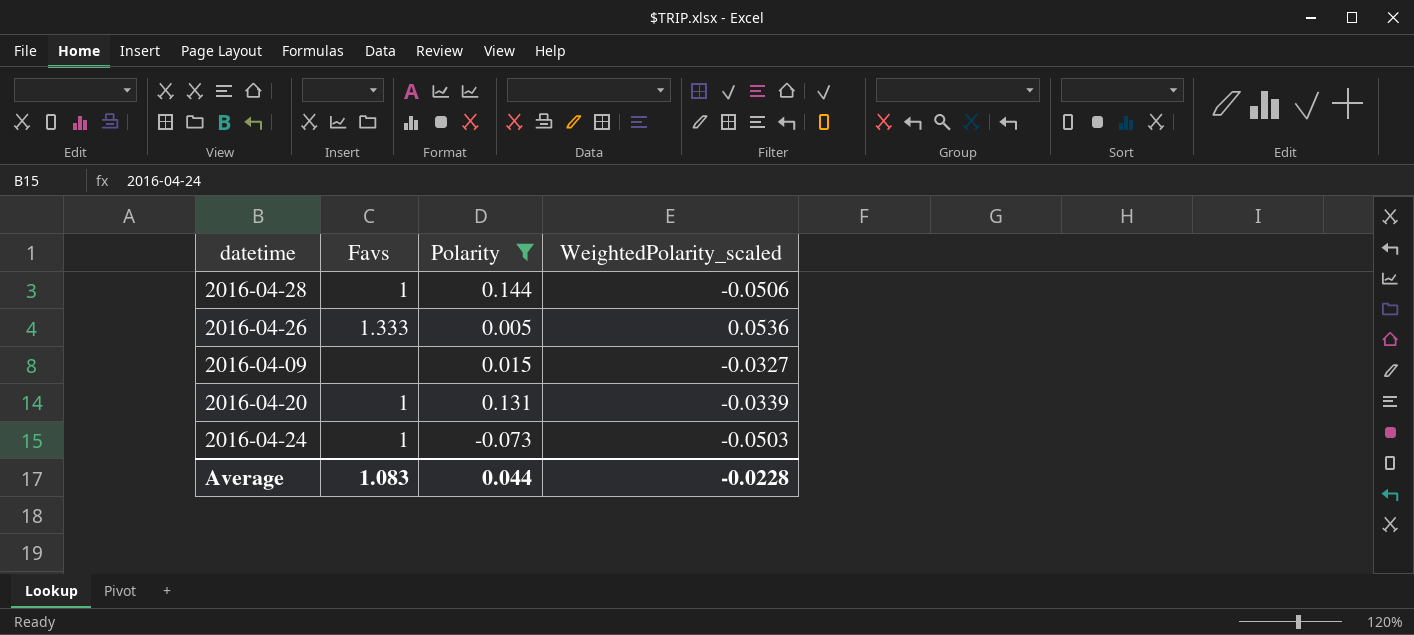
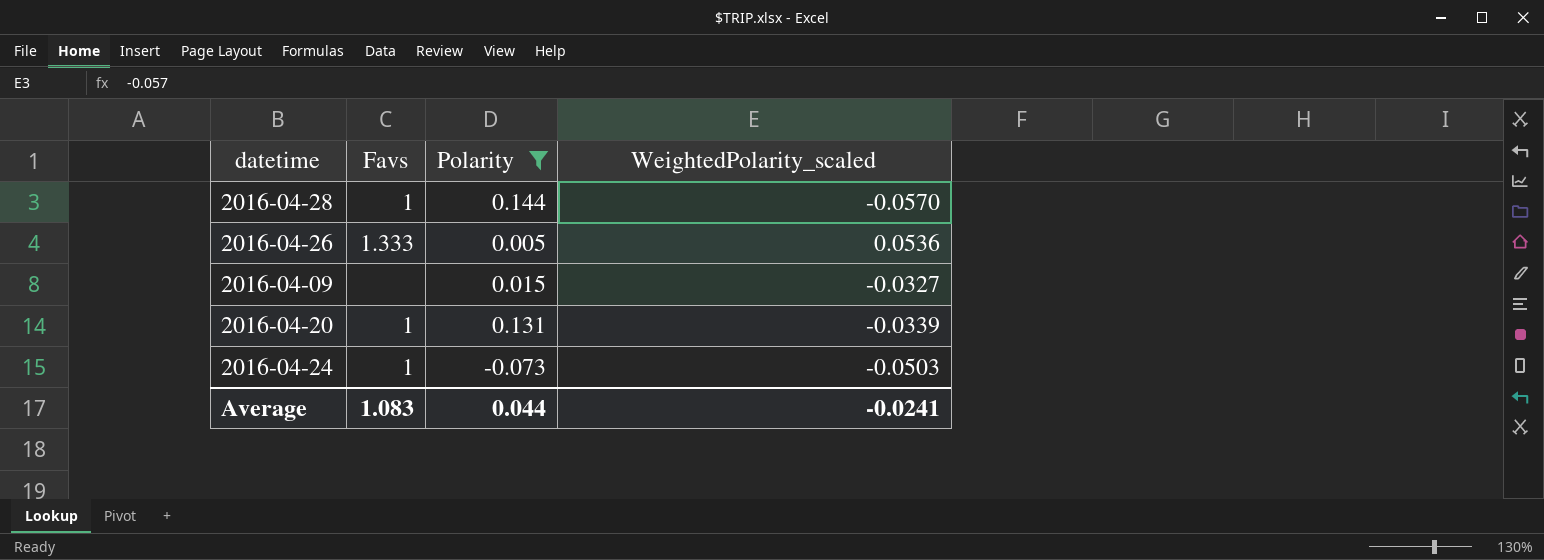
2016-04-28 | WeightedPolarity_scaled: -0.0506 -> -0.0570
Average | WeightedPolarity_scaled: -0.0228 -> -0.0241

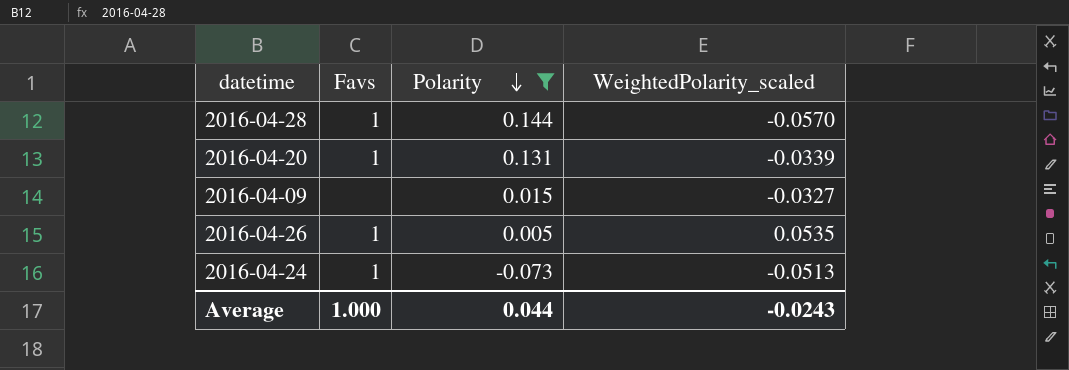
row order: none -> Polarity descending
2016-04-26 | Favs: 1.333 -> 1
2016-04-26 | WeightedPolarity_scaled: 0.0536 -> 0.0535
2016-04-24 | WeightedPolarity_scaled: -0.0503 -> -0.0513
Average | Favs: 1.083 -> 1.000
Average | WeightedPolarity_scaled: -0.0241 -> -0.0243

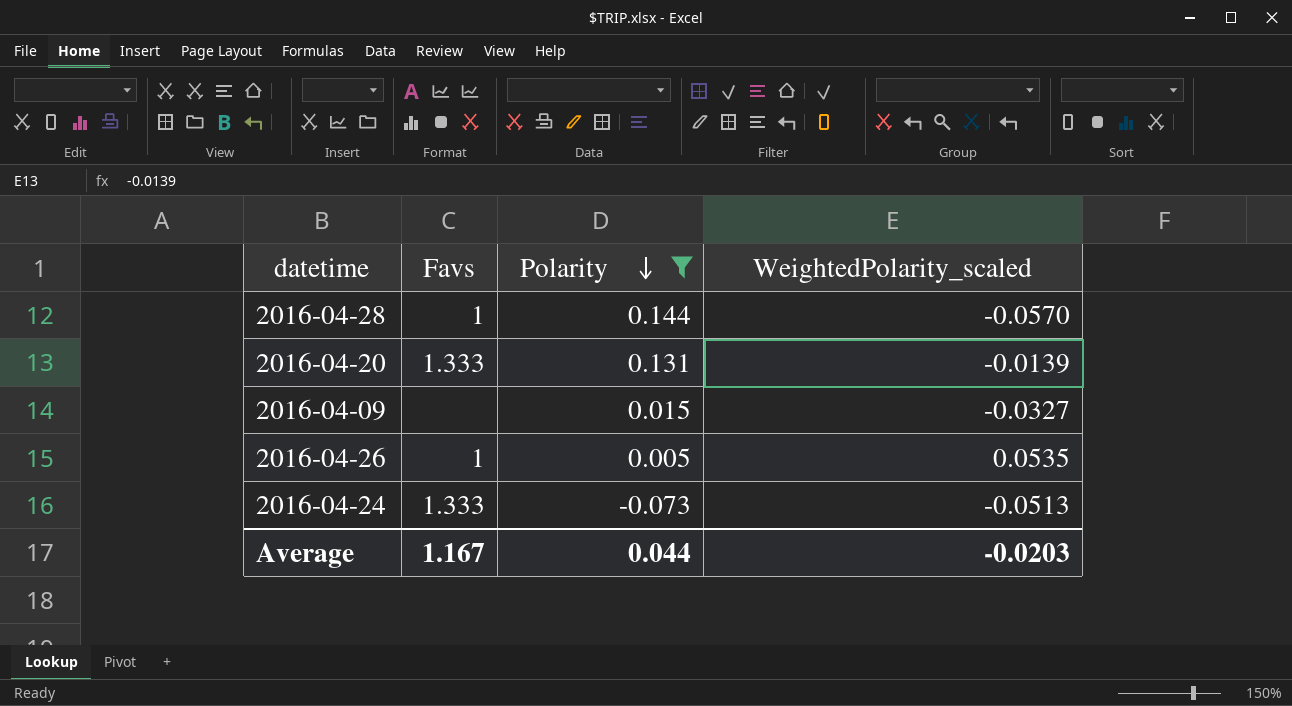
2016-04-20 | Favs: 1 -> 1.333
2016-04-20 | WeightedPolarity_scaled: -0.0339 -> -0.0139
2016-04-24 | Favs: 1 -> 1.333
Average | Favs: 1.000 -> 1.167
Average | WeightedPolarity_scaled: -0.0243 -> -0.0203

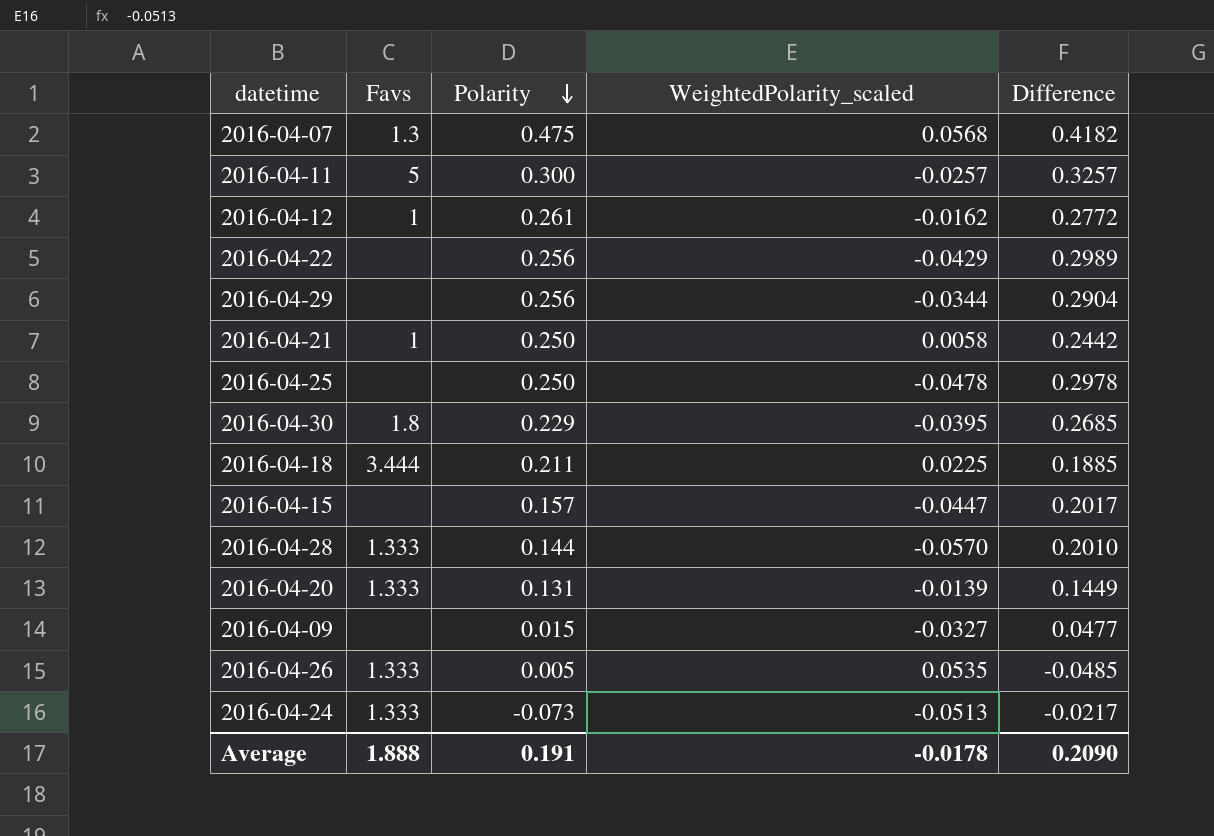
filter: Polarity <= 0.144 -> none
column Difference | formula: none -> [Polarity] - [WeightedPolarity_scaled]
2016-04-28 | Favs: 1 -> 1.333
2016-04-26 | Favs: 1 -> 1.333
Average | Favs: 1.167 -> 1.888
Average | Polarity: 0.044 -> 0.191
Average | WeightedPolarity_scaled: -0.0203 -> -0.0178

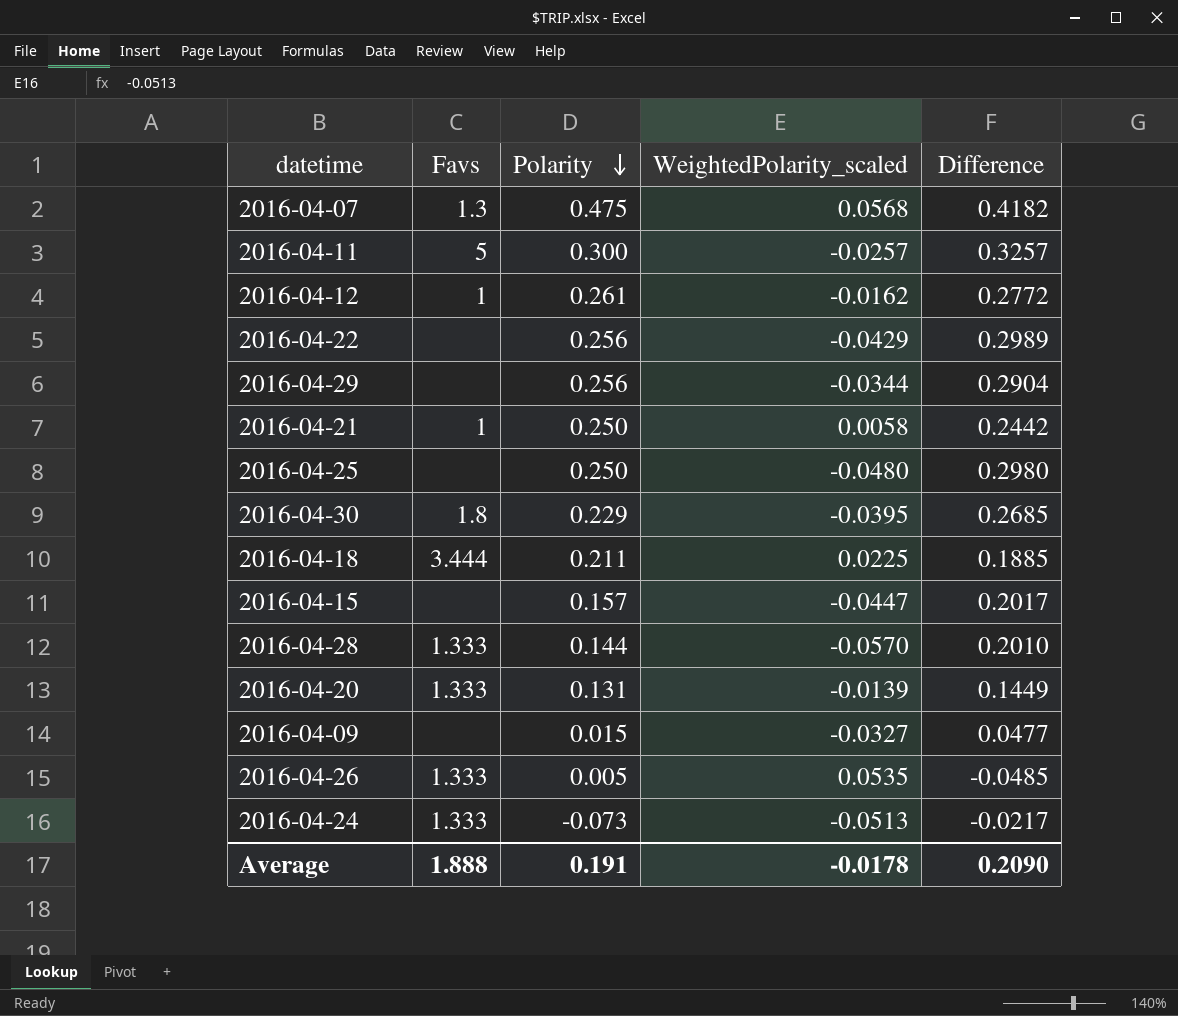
2016-04-25 | WeightedPolarity_scaled: -0.0478 -> -0.0480
2016-04-25 | Difference: 0.2978 -> 0.2980

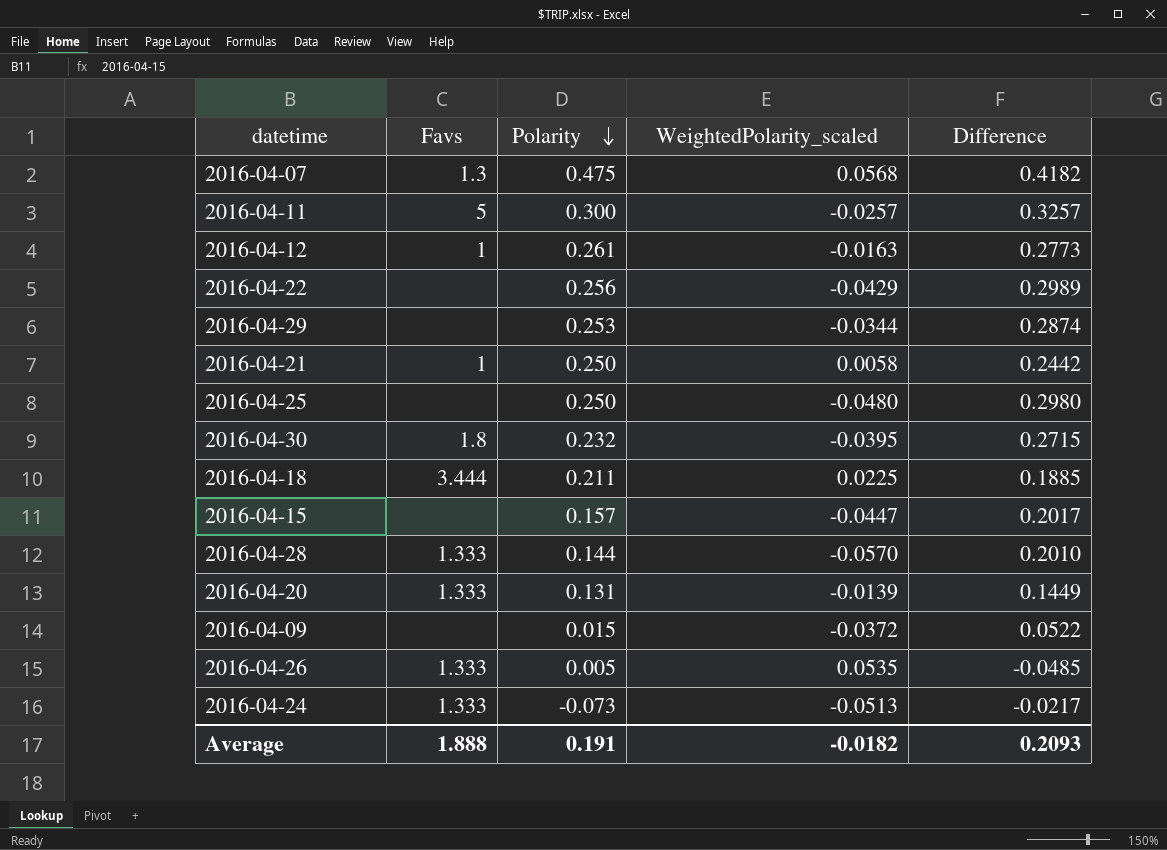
2016-04-12 | WeightedPolarity_scaled: -0.0162 -> -0.0163
2016-04-12 | Difference: 0.2772 -> 0.2773
2016-04-29 | Polarity: 0.256 -> 0.253
2016-04-29 | Difference: 0.2904 -> 0.2874
2016-04-30 | Polarity: 0.229 -> 0.232
2016-04-30 | Difference: 0.2685 -> 0.2715
2016-04-09 | WeightedPolarity_scaled: -0.0327 -> -0.0372
2016-04-09 | Difference: 0.0477 -> 0.0522
Average | WeightedPolarity_scaled: -0.0178 -> -0.0182
Average | Difference: 0.2090 -> 0.2093

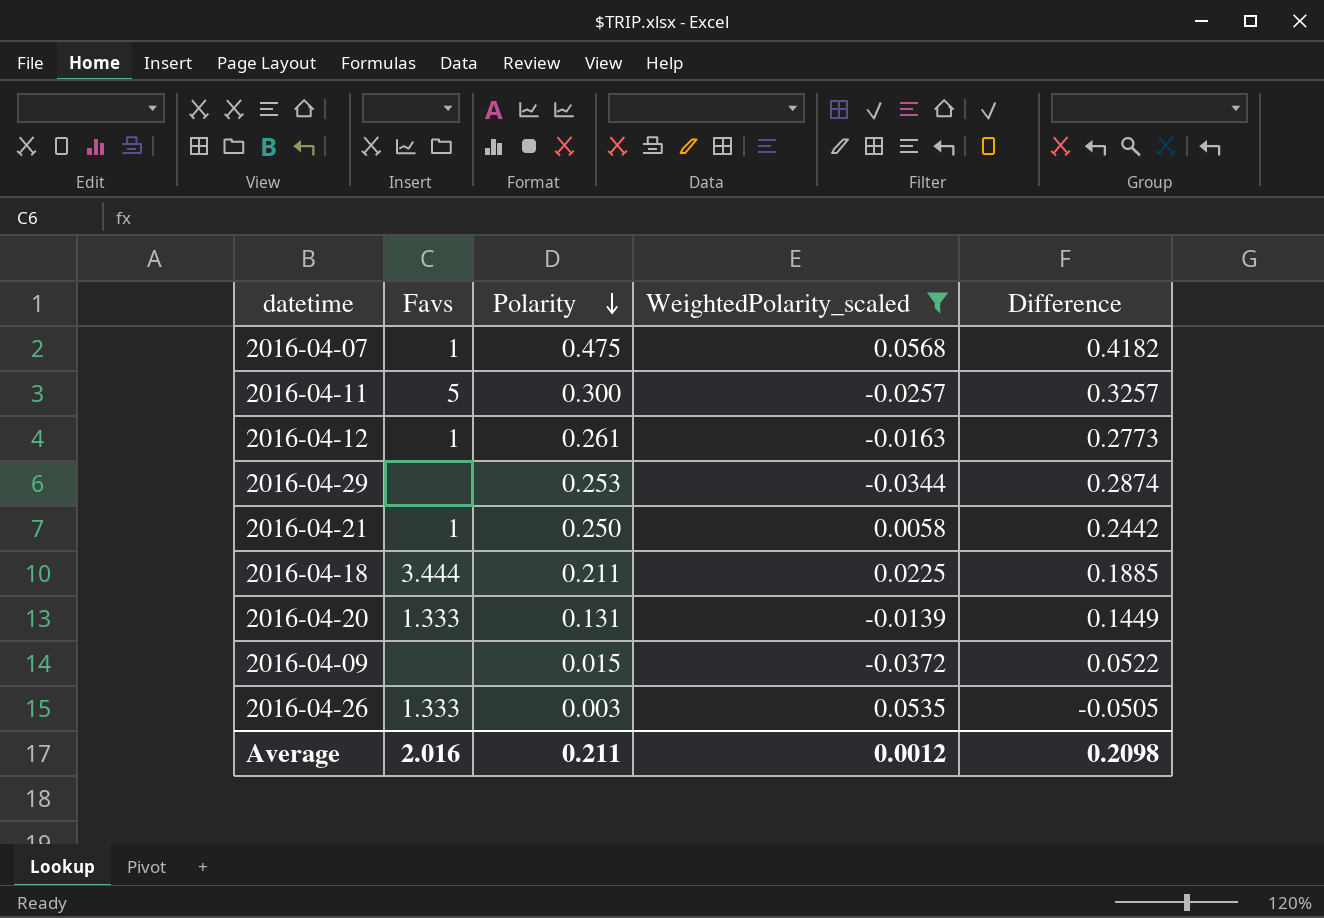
filter: none -> WeightedPolarity_scaled >= -0.0372
2016-04-07 | Favs: 1.3 -> 1
2016-04-26 | Polarity: 0.005 -> 0.003
2016-04-26 | Difference: -0.0485 -> -0.0505
Average | Favs: 1.888 -> 2.016
Average | Polarity: 0.191 -> 0.211
Average | WeightedPolarity_scaled: -0.0182 -> 0.0012
Average | Difference: 0.2093 -> 0.2098

